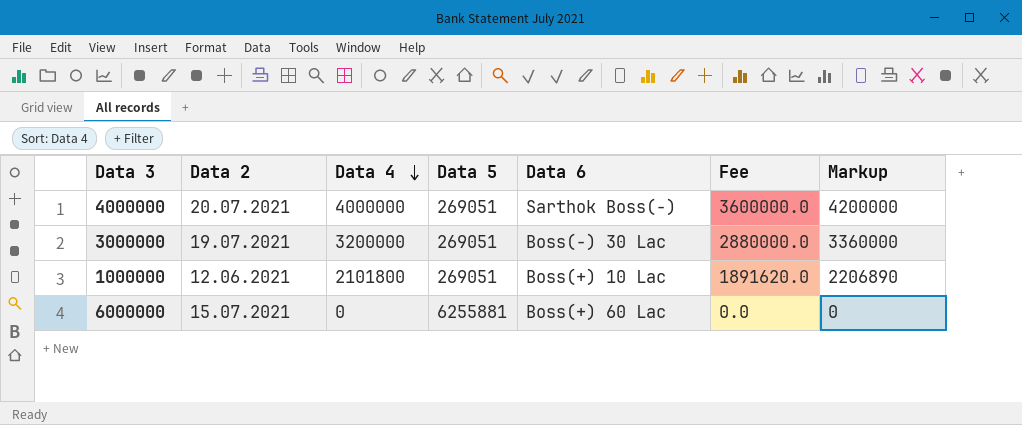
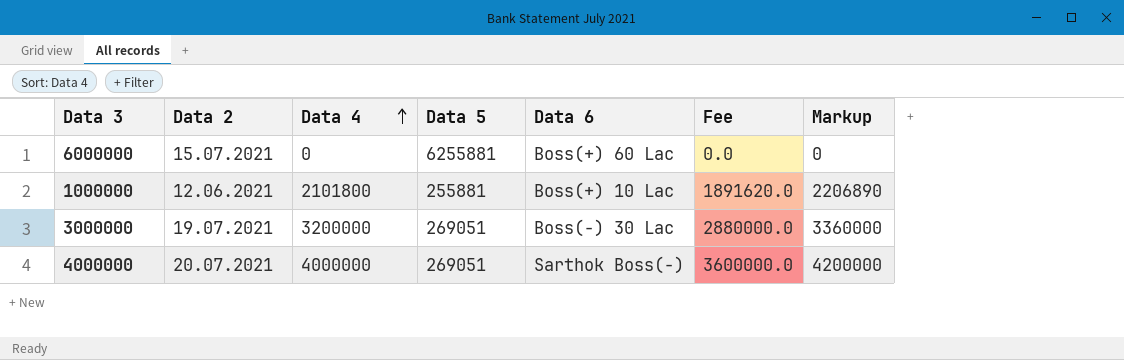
row order: Data 4 descending -> Data 4 ascending
1000000 | Data 5: 269051 -> 255881

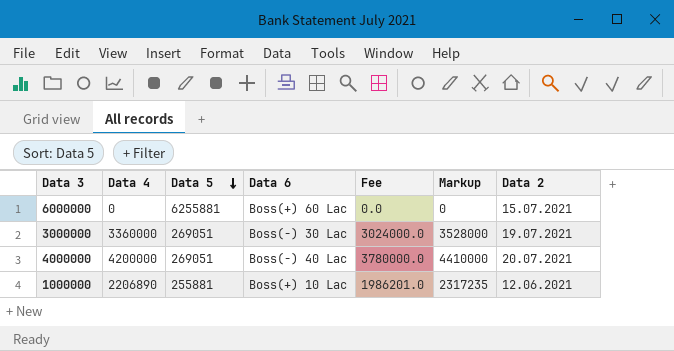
row order: Data 4 ascending -> Data 5 descending
column Data 2 | position: 2 -> 7
3000000 | Data 4: 3200000 -> 3360000
3000000 | Fee: 2880000.0 -> 3024000.0
3000000 | Markup: 3360000 -> 3528000
4000000 | Data 4: 4000000 -> 4200000
4000000 | Data 6: Sarthok Boss(-) -> Boss(-) 40 Lac
4000000 | Fee: 3600000.0 -> 3780000.0
4000000 | Markup: 4200000 -> 4410000
1000000 | Data 4: 2101800 -> 2206890
1000000 | Fee: 1891620.0 -> 1986201.0
1000000 | Markup: 2206890 -> 2317235

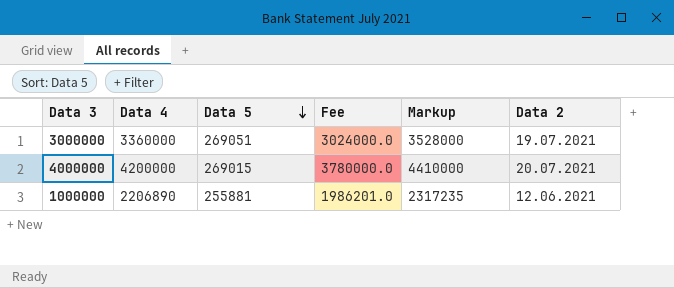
column Data 6 | position: 4 -> none
row 6000000: 0 | 6255881 | Boss(+) 60 Lac | 0.0 | 0 | 15.07.2021 -> none
4000000 | Data 5: 269051 -> 269015

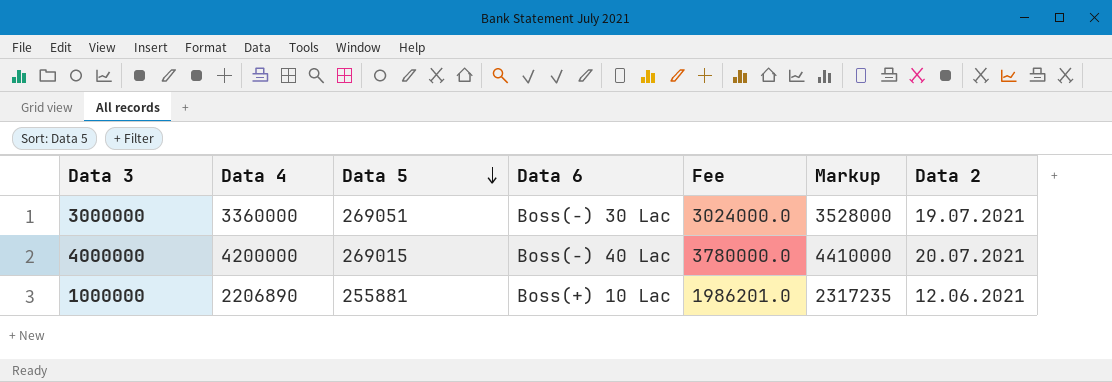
column Data 6 | position: none -> 4

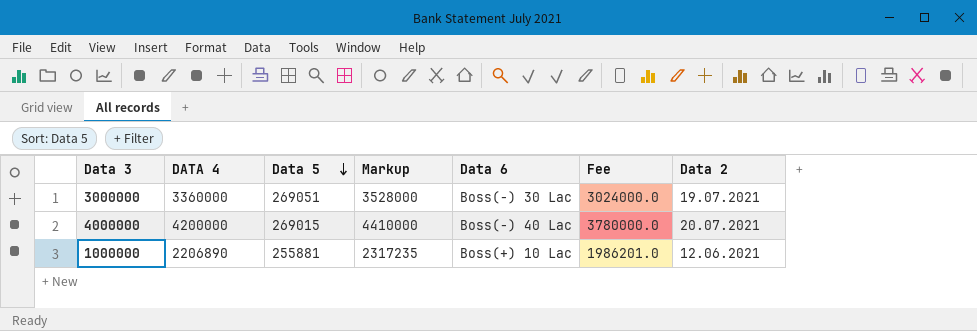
column name: Data 4 -> DATA 4
column Markup | position: 6 -> 4

